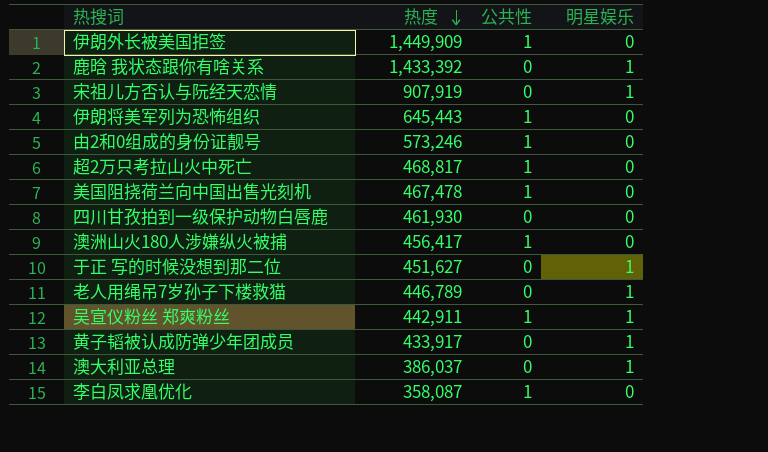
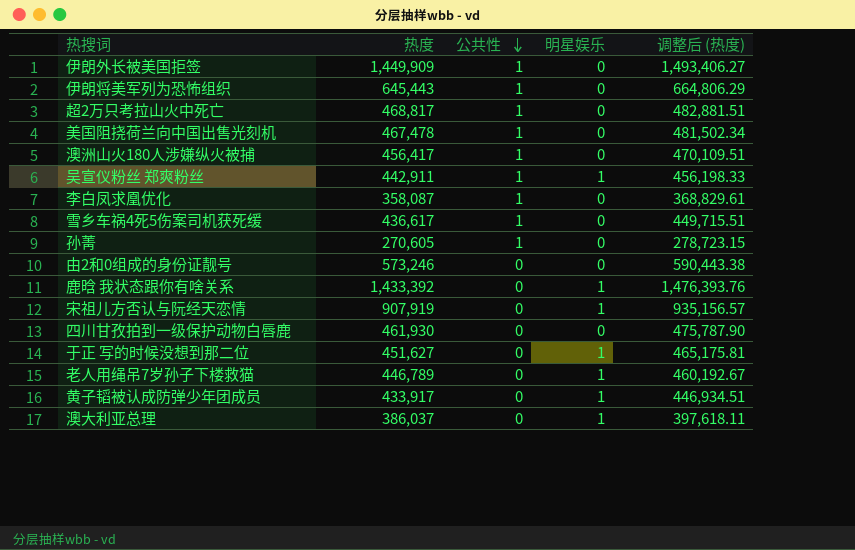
row order: 热度 descending -> 公共性 descending
column 调整后 (热度) | formula: none -> [热度] * 1.03
row 雪乡车祸4死5伤案司机获死缓: none -> 436,617 | 1 | 0 | 449,715.51
row 孙菁: none -> 270,605 | 1 | 0 | 278,723.15
由2和0组成的身份证靓号 | 公共性: 1 -> 0

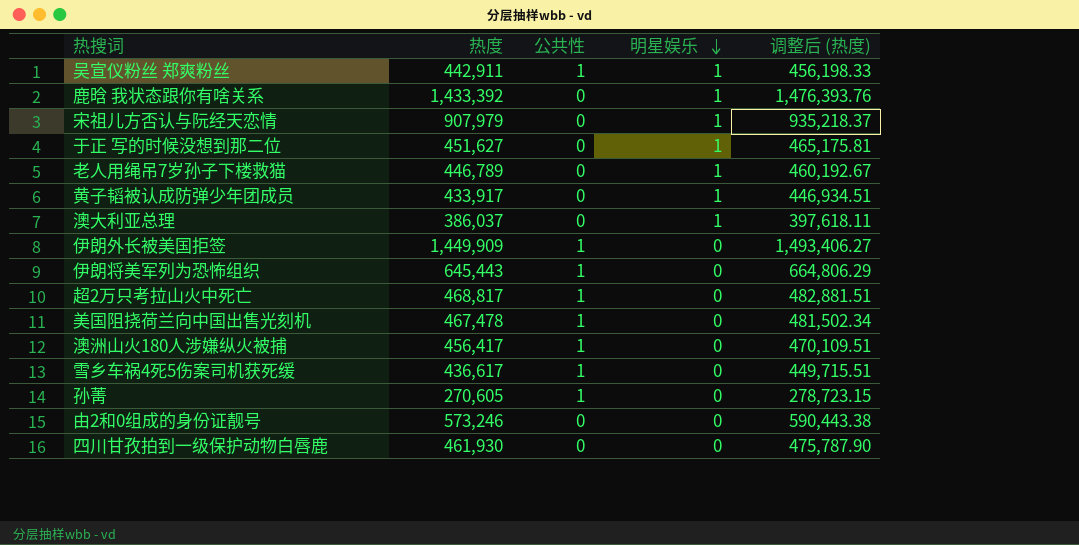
row order: 公共性 descending -> 明星娱乐 descending
row 李白凤求凰优化: 358,087 | 1 | 0 | 368,829.61 -> none
宋祖儿方否认与阮经天恋情 | 热度: 907,919 -> 907,979
宋祖儿方否认与阮经天恋情 | 调整后 (热度): 935,156.57 -> 935,218.37

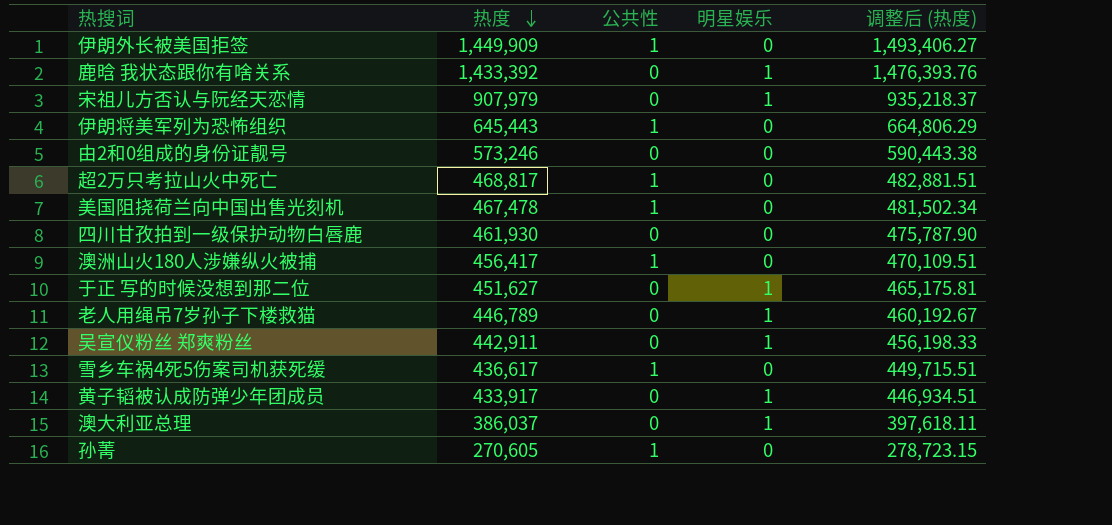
row order: 明星娱乐 descending -> 热度 descending
吴宣仪粉丝 郑爽粉丝 | 公共性: 1 -> 0

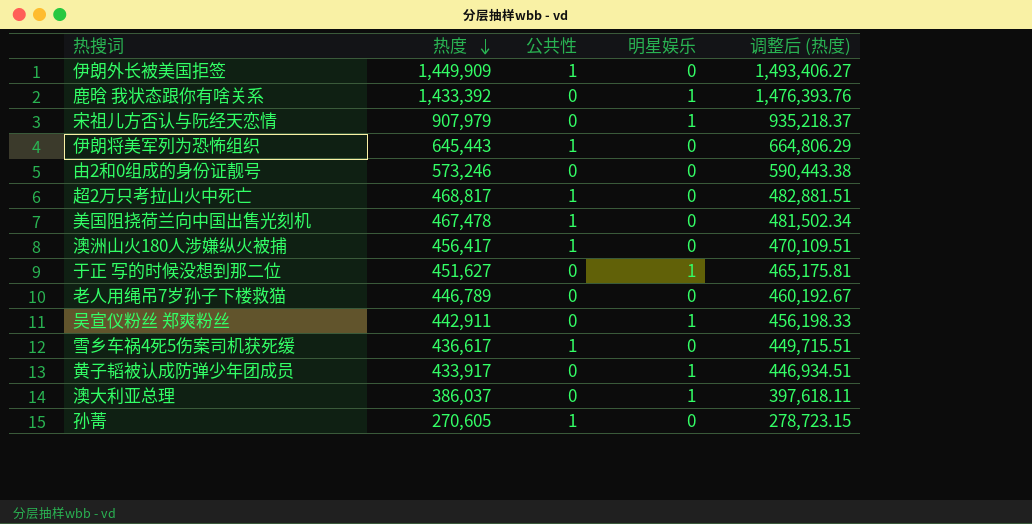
row 四川甘孜拍到一级保护动物白唇鹿: 461,930 | 0 | 0 | 475,787.90 -> none
老人用绳吊7岁孙子下楼救猫 | 明星娱乐: 1 -> 0

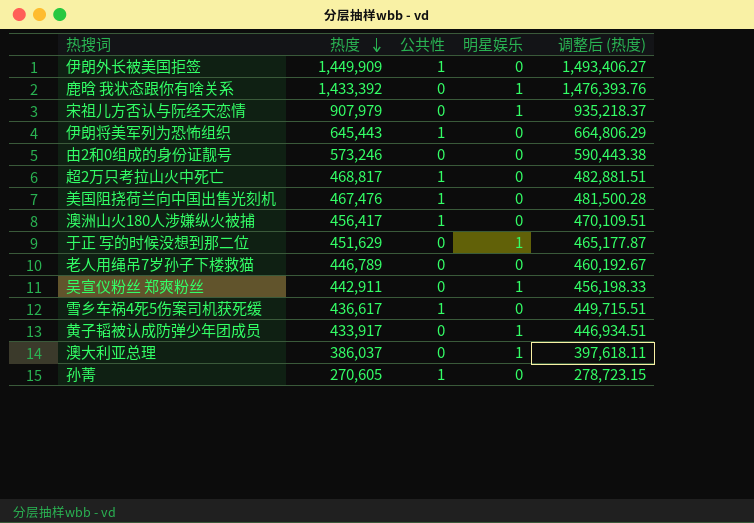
美国阻挠荷兰向中国出售光刻机 | 热度: 467,478 -> 467,476
美国阻挠荷兰向中国出售光刻机 | 调整后 (热度): 481,502.34 -> 481,500.28
于正 写的时候没想到那二位 | 热度: 451,627 -> 451,629
于正 写的时候没想到那二位 | 调整后 (热度): 465,175.81 -> 465,177.87

